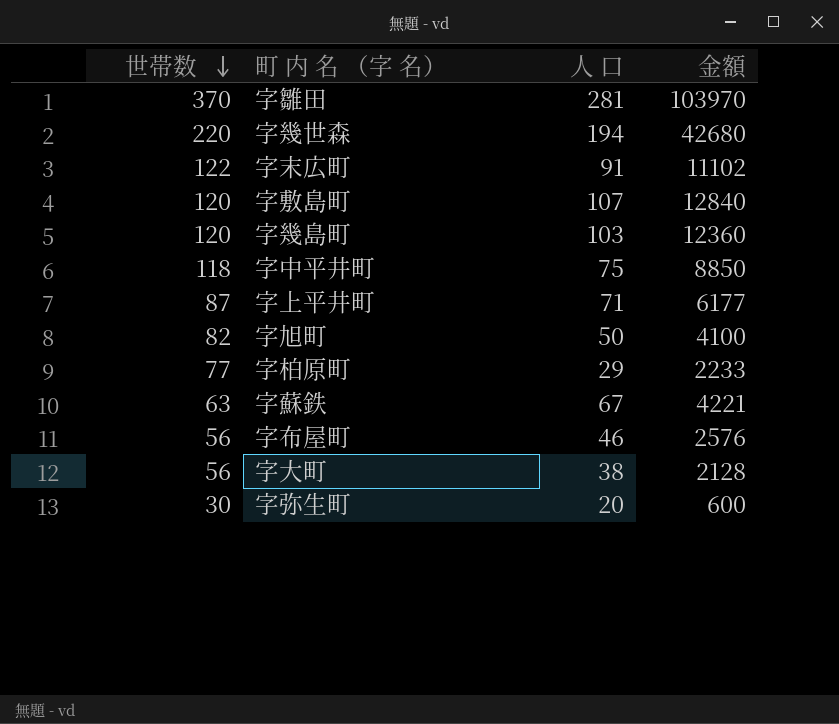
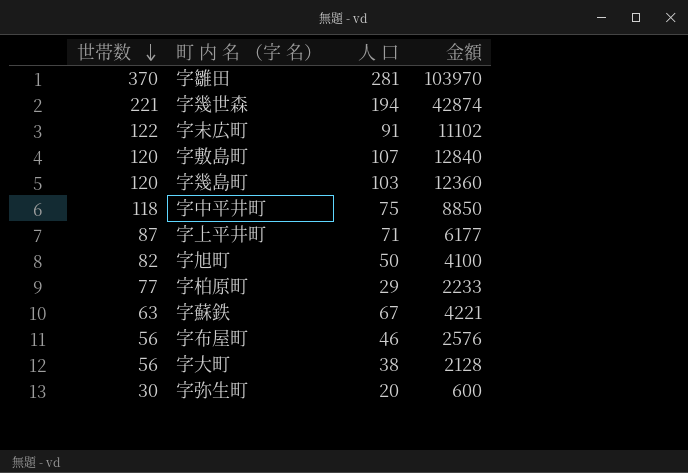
字幾世森 | 世帯数: 220 -> 221
字幾世森 | 金額: 42680 -> 42874

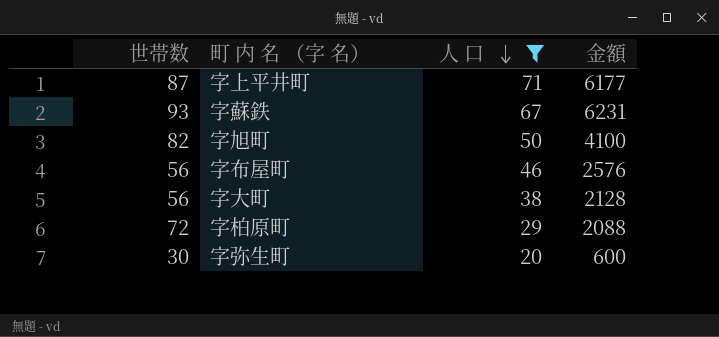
filter: none -> 人 口 <= 71
row order: 世帯数 descending -> 人 口 descending
字蘇鉄 | 世帯数: 63 -> 93
字蘇鉄 | 金額: 4221 -> 6231
字柏原町 | 世帯数: 77 -> 72
字柏原町 | 金額: 2233 -> 2088

